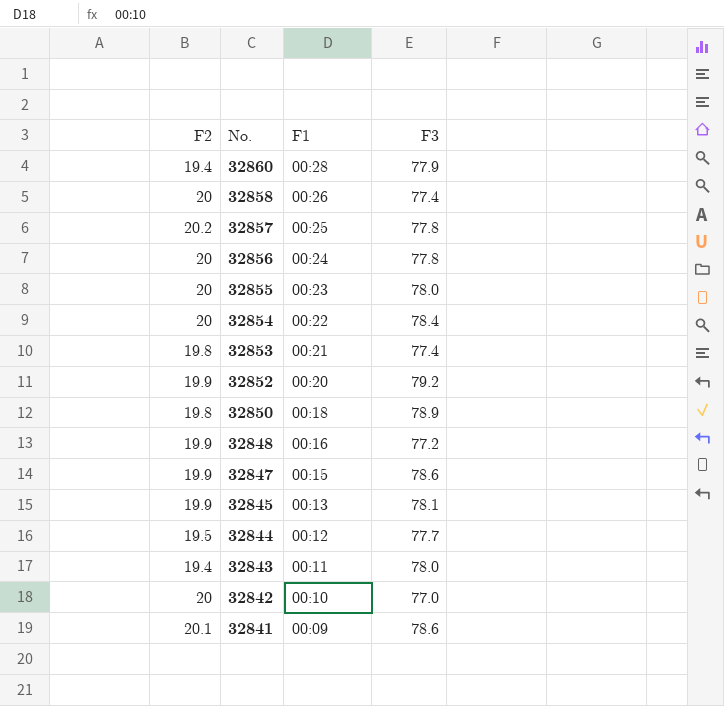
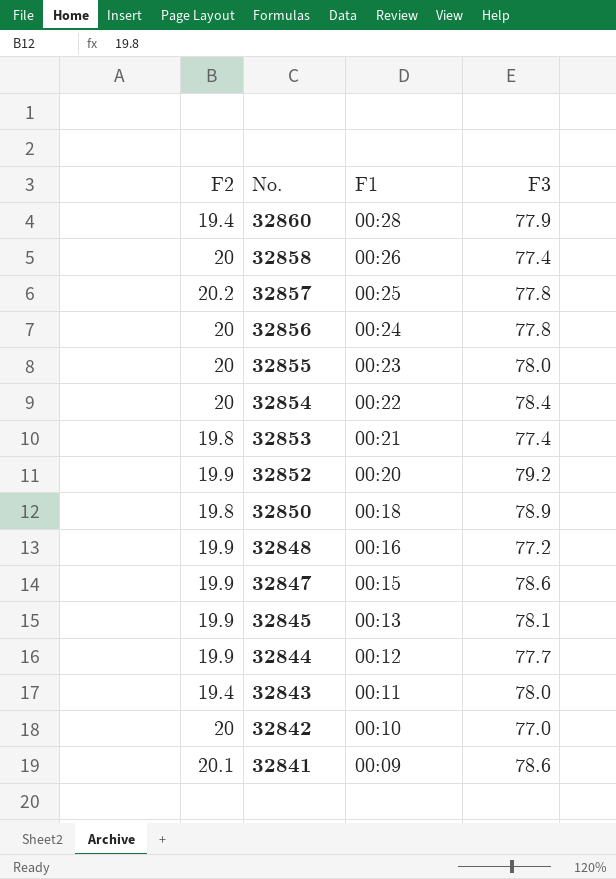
32844 | F2: 19.5 -> 19.9

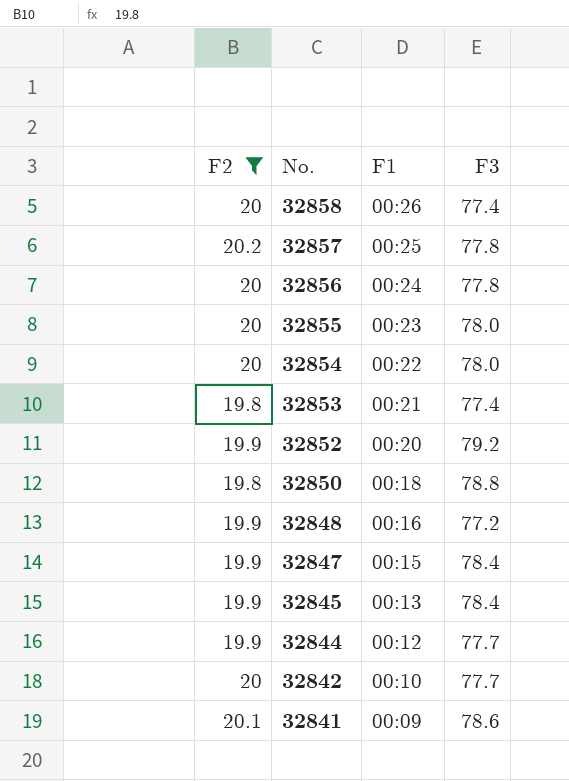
filter: none -> F2 != 19.4
32854 | F3: 78.4 -> 78.0
32850 | F3: 78.9 -> 78.8
32847 | F3: 78.6 -> 78.4
32845 | F3: 78.1 -> 78.4
32842 | F3: 77.0 -> 77.7

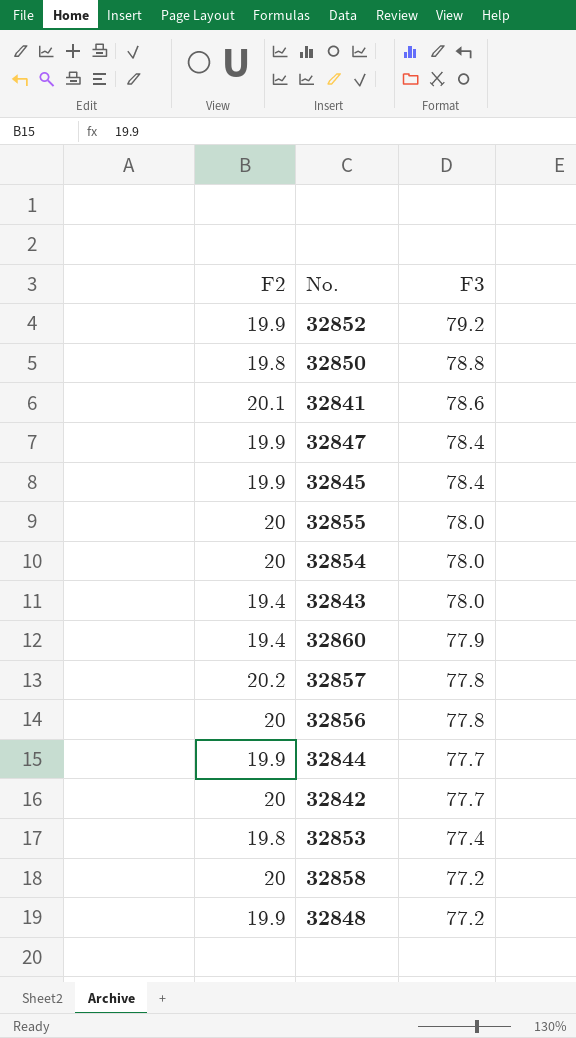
filter: F2 != 19.4 -> none
row order: No. descending -> F3 descending
column F1 | position: 3 -> none
32858 | F3: 77.4 -> 77.2

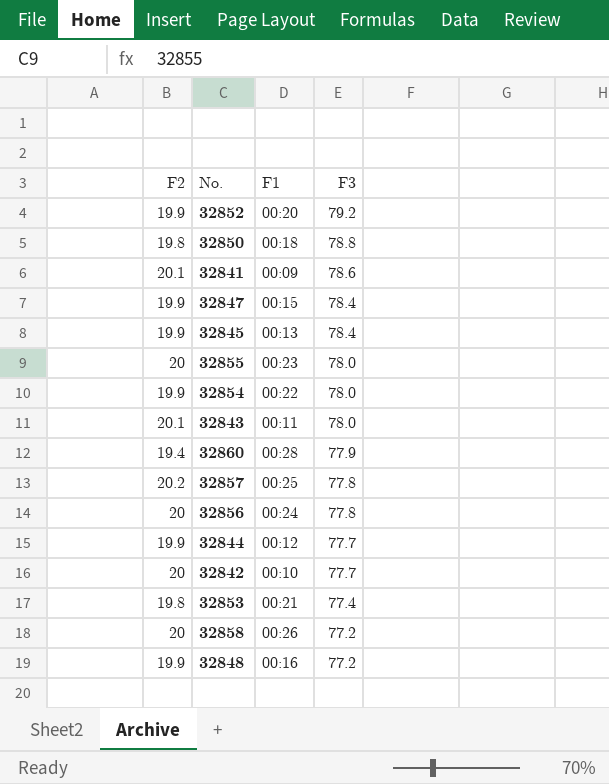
column F1 | position: none -> 3
32854 | F2: 20 -> 19.9
32843 | F2: 19.4 -> 20.1

